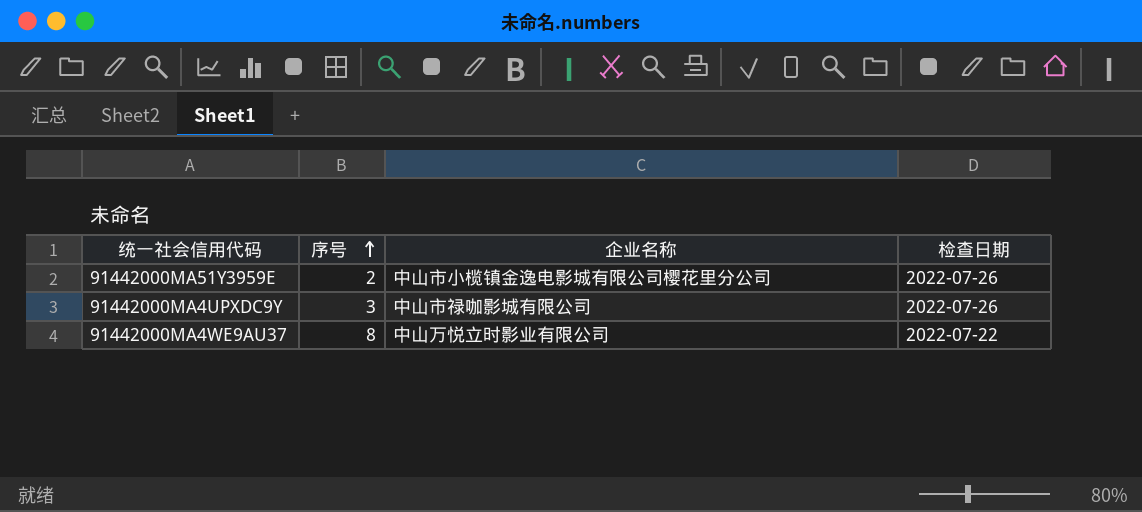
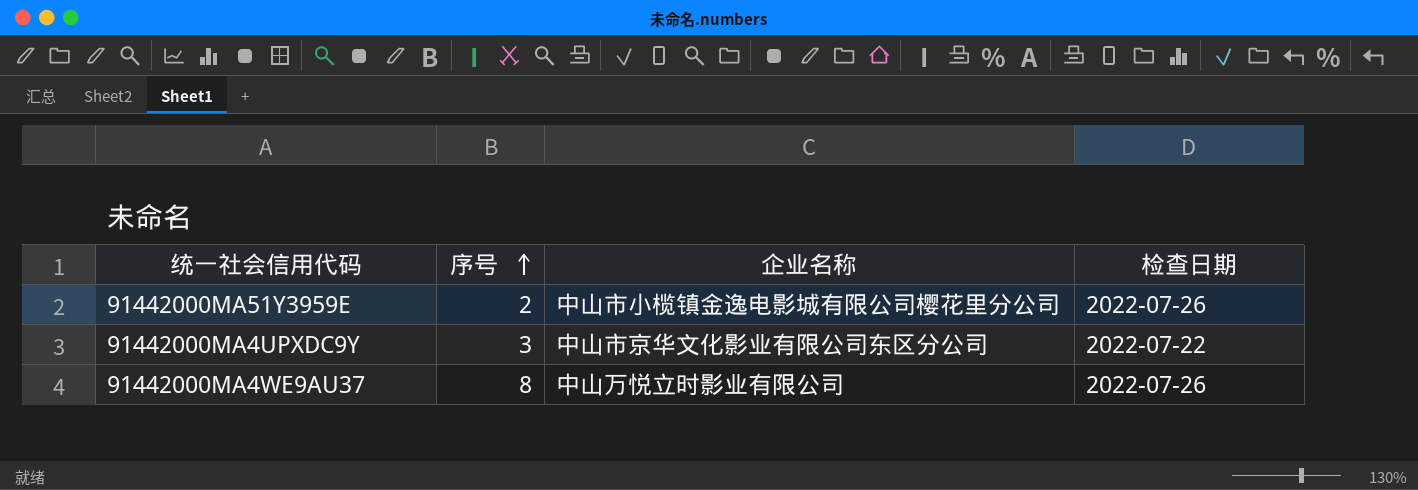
91442000MA4UPXDC9Y | 企业名称: 中山市禄咖影城有限公司 -> 中山市京华文化影业有限公司东区分公司
91442000MA4UPXDC9Y | 检查日期: 2022-07-26 -> 2022-07-22
91442000MA4WE9AU37 | 检查日期: 2022-07-22 -> 2022-07-26

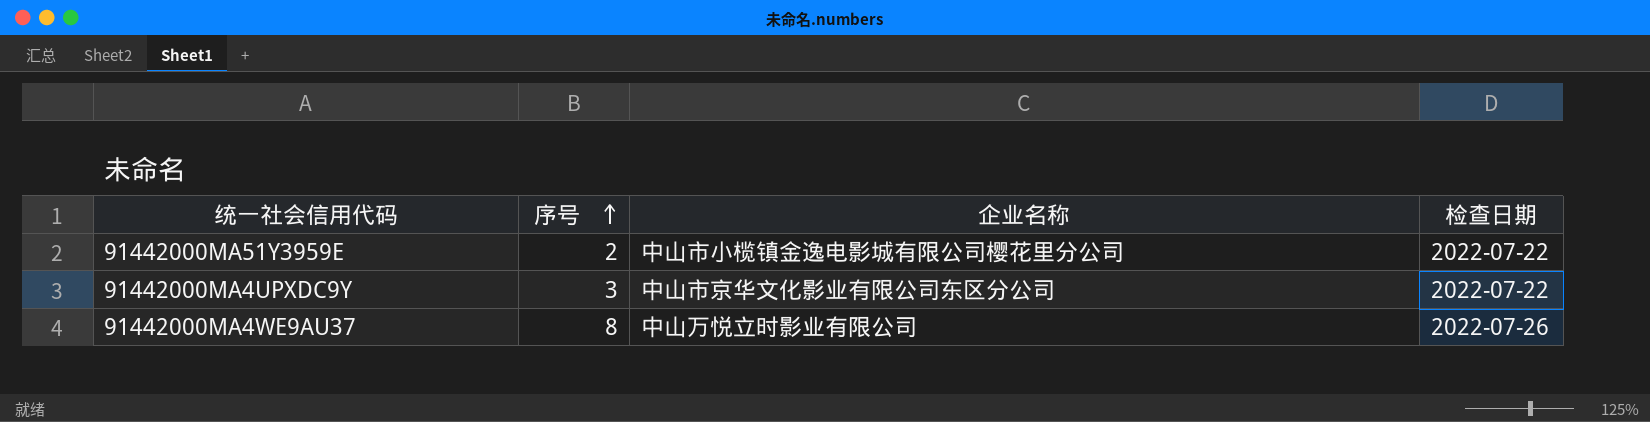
91442000MA51Y3959E | 检查日期: 2022-07-26 -> 2022-07-22

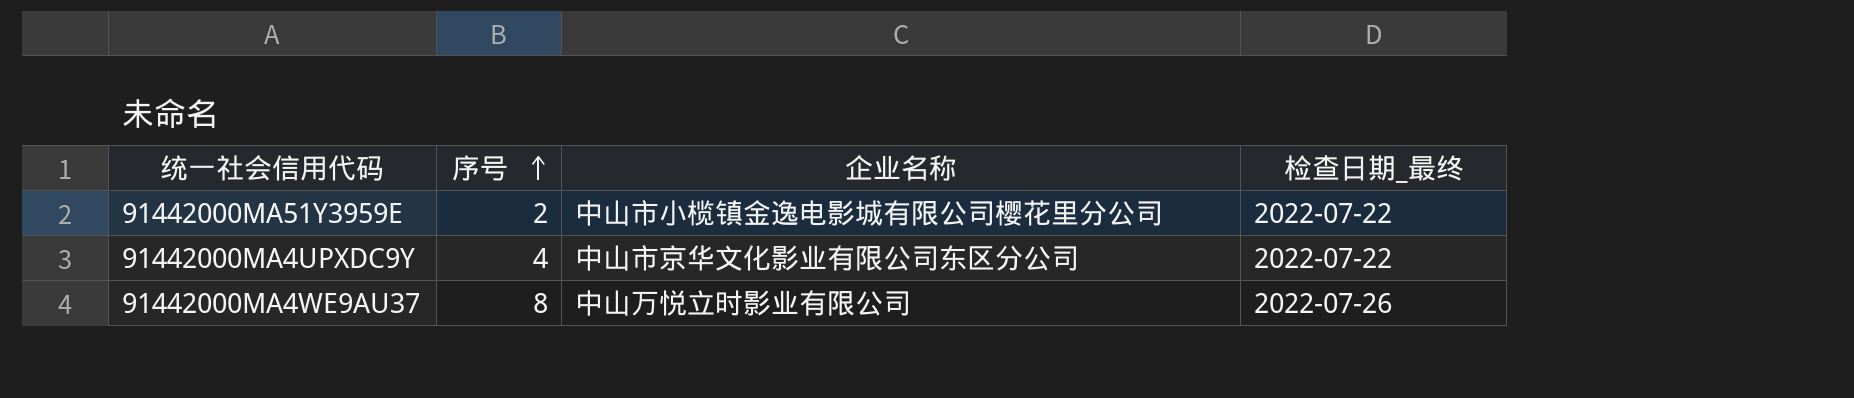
column name: 检查日期 -> 检查日期_最终
91442000MA4UPXDC9Y | 序号: 3 -> 4

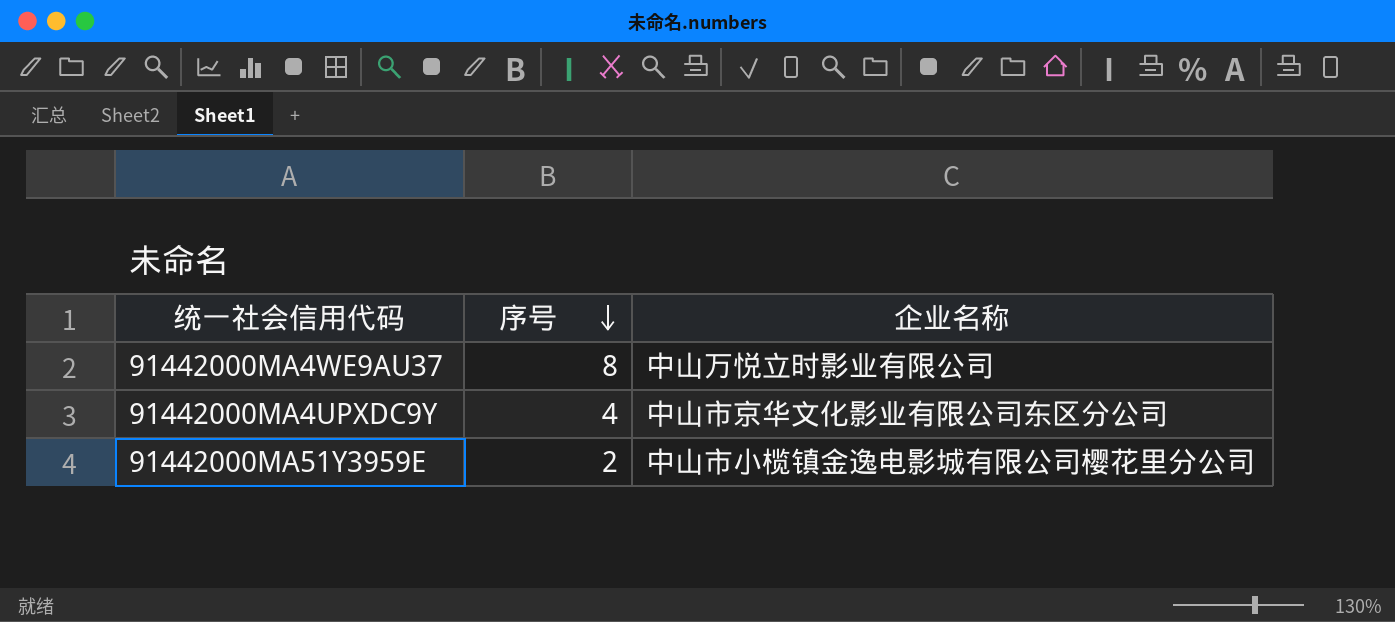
row order: 序号 ascending -> 序号 descending
column 检查日期_最终 | position: 4 -> none

